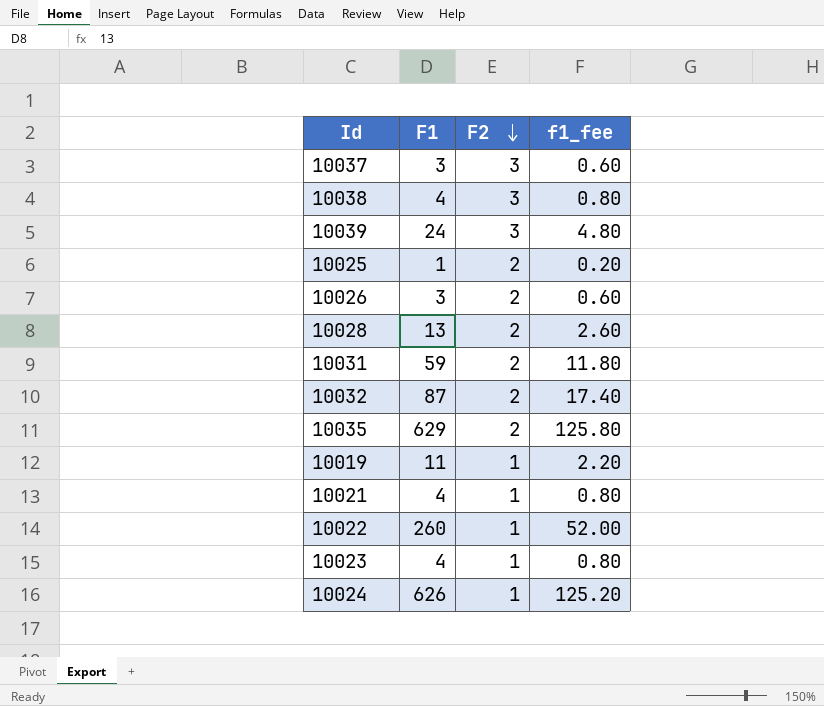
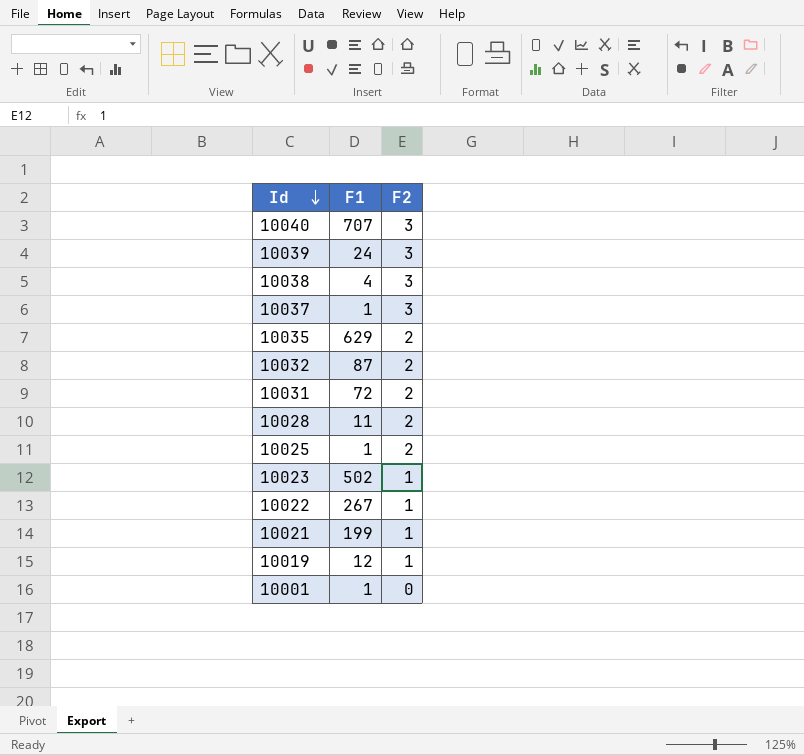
row order: F2 descending -> Id descending
column f1_fee | formula: [F1] * 0.2 -> none
row 10026: 3 | 2 | 0.60 -> none
row 10024: 626 | 1 | 125.20 -> none
row 10040: none -> 707 | 3
10037 | F1: 3 -> 1
10031 | F1: 59 -> 72
10028 | F1: 13 -> 11
10023 | F1: 4 -> 502
10022 | F1: 260 -> 267
10021 | F1: 4 -> 199
10019 | F1: 11 -> 12
row 10001: none -> 1 | 0

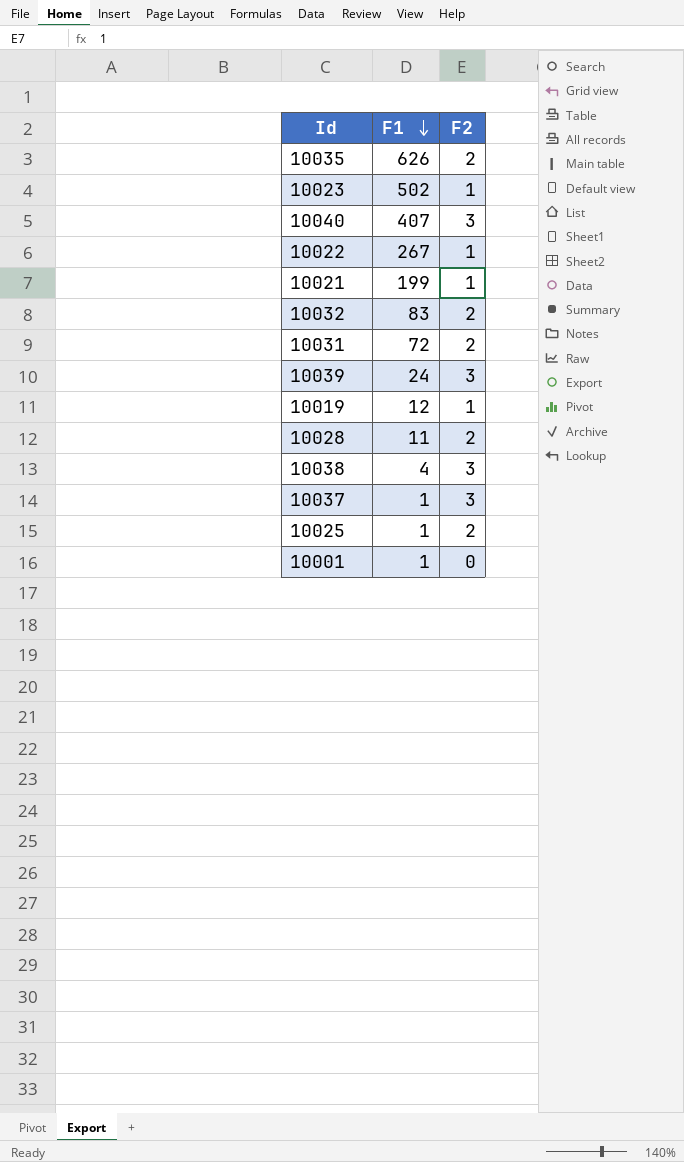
row order: Id descending -> F1 descending
10035 | F1: 629 -> 626
10040 | F1: 707 -> 407
10032 | F1: 87 -> 83

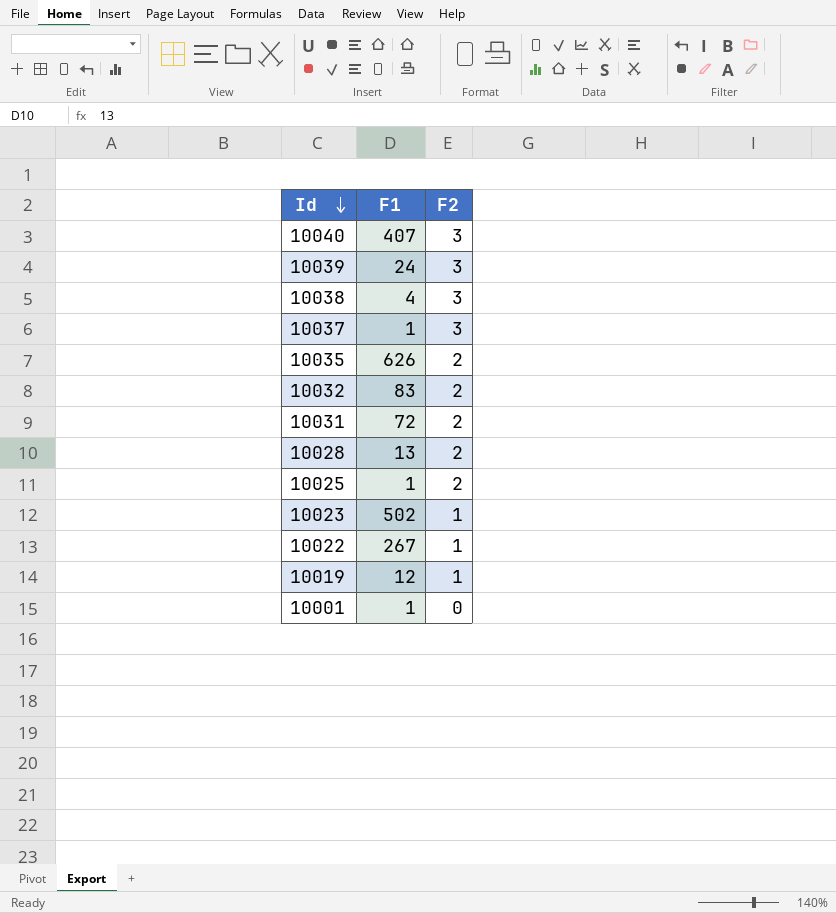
row order: F1 descending -> Id descending
row 10021: 199 | 1 -> none
10028 | F1: 11 -> 13

